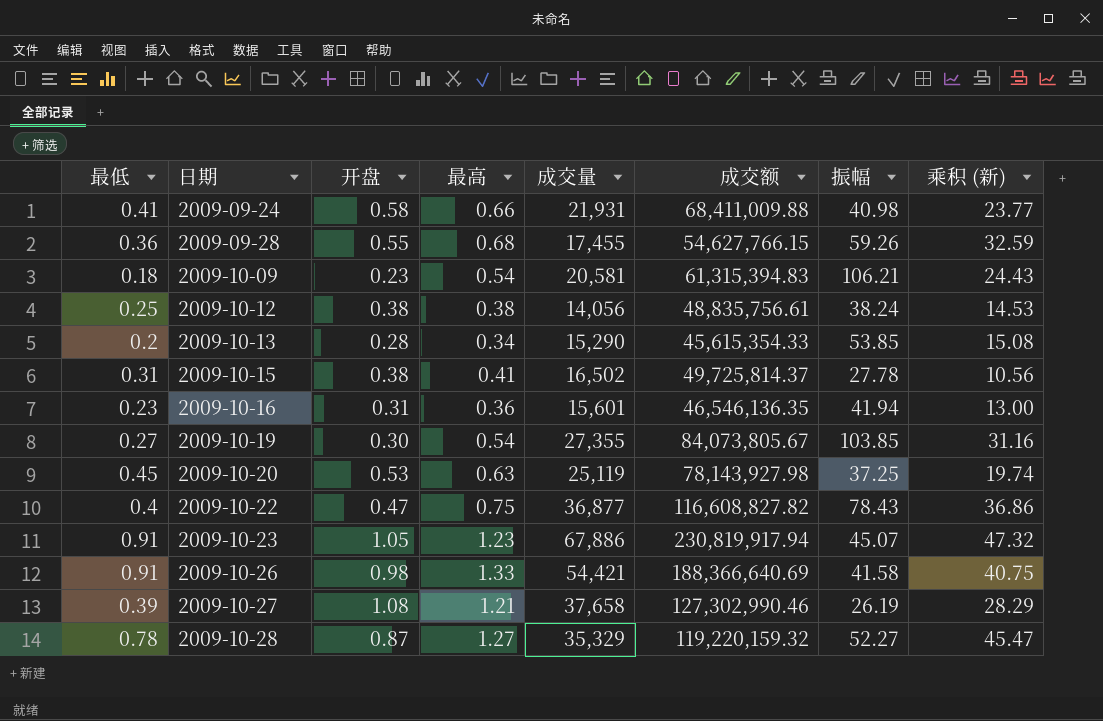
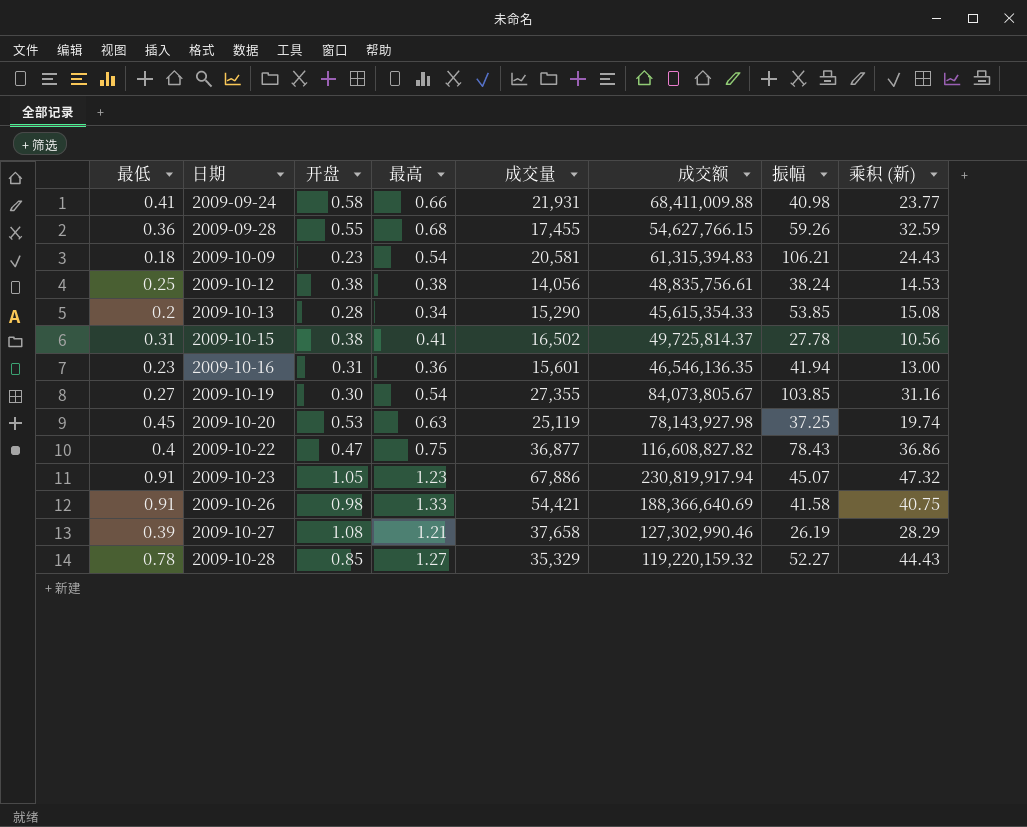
2009-10-28 | 开盘: 0.87 -> 0.85
2009-10-28 | 乘积 (新): 45.47 -> 44.43

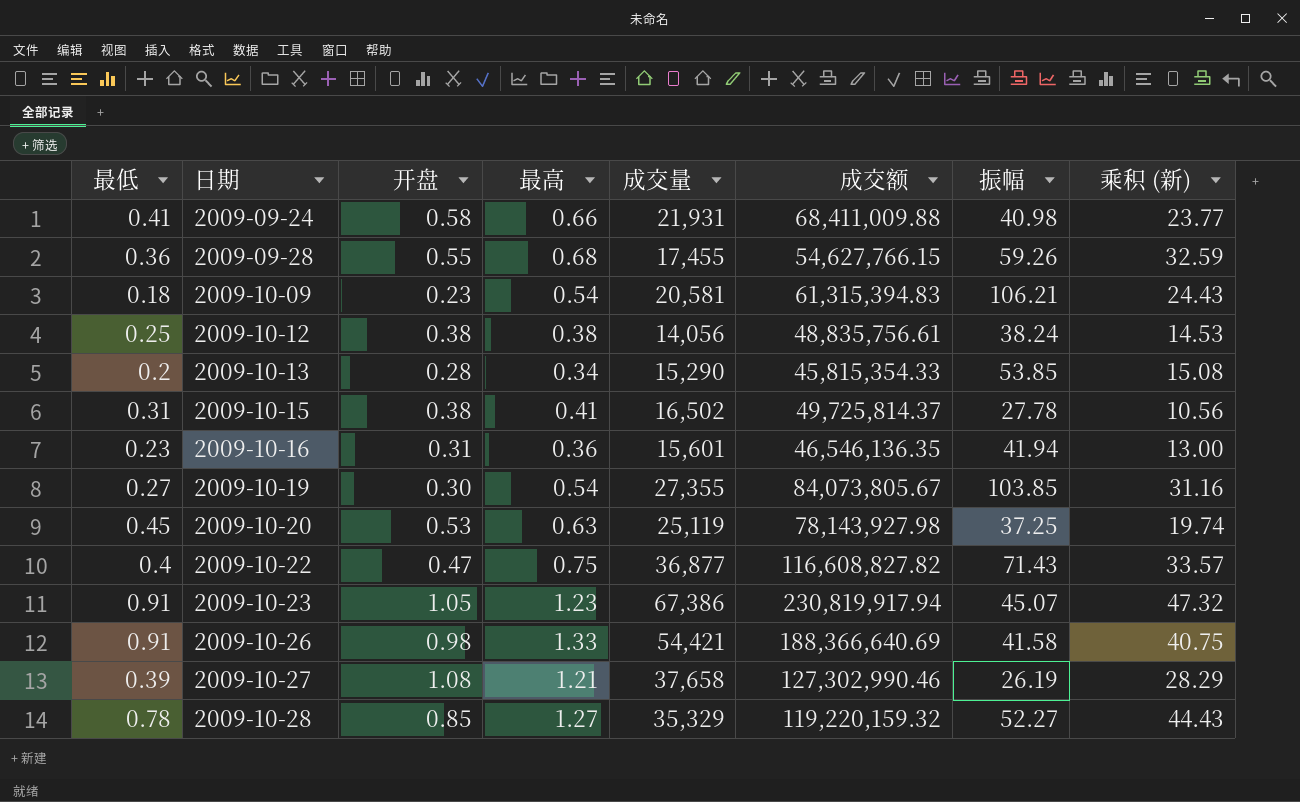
2009-10-13 | 成交额: 45,615,354.33 -> 45,815,354.33
2009-10-22 | 振幅: 78.43 -> 71.43
2009-10-22 | 乘积 (新): 36.86 -> 33.57
2009-10-23 | 成交量: 67,886 -> 67,386

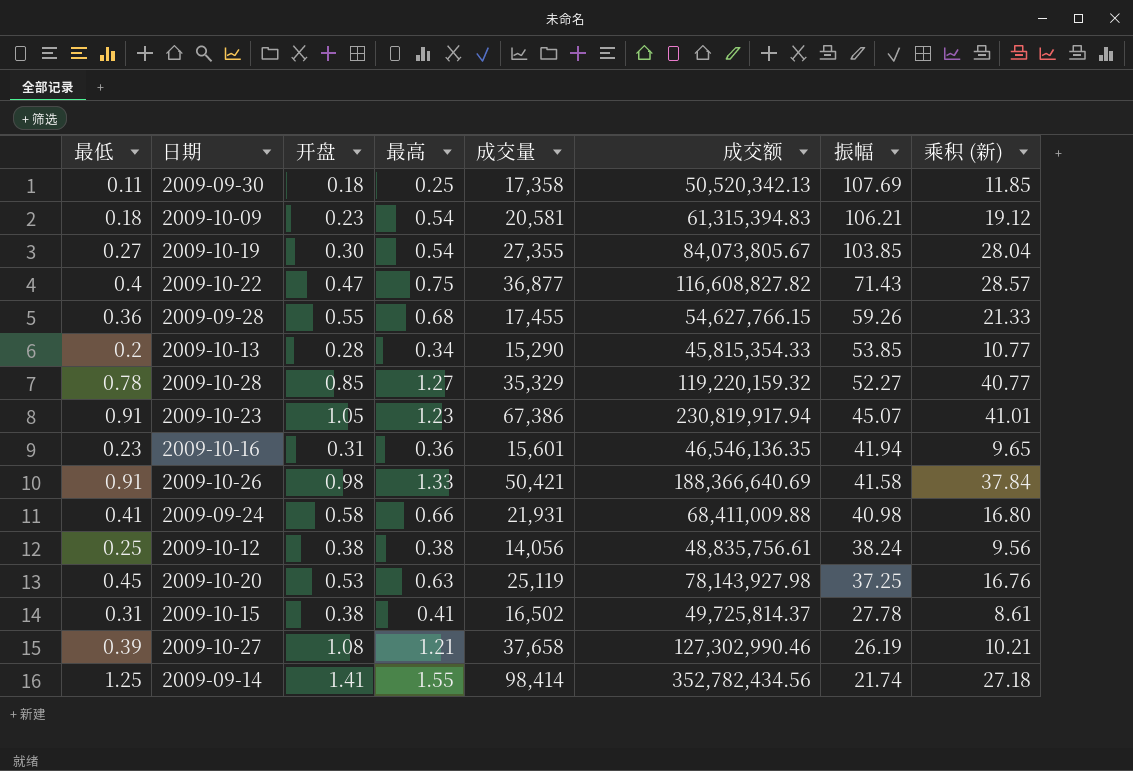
row order: 日期 ascending -> 振幅 descending
column 乘积 (新) | formula: [开盘] * [振幅] -> [最低] * [振幅]
row 2009-09-30: none -> 0.11 | 0.18 | 0.25 | 17,358 | 50,520,342.13 | 107.69 | 11.85
2009-10-26 | 成交量: 54,421 -> 50,421
row 2009-09-14: none -> 1.25 | 1.41 | 1.55 | 98,414 | 352,782,434.56 | 21.74 | 27.18

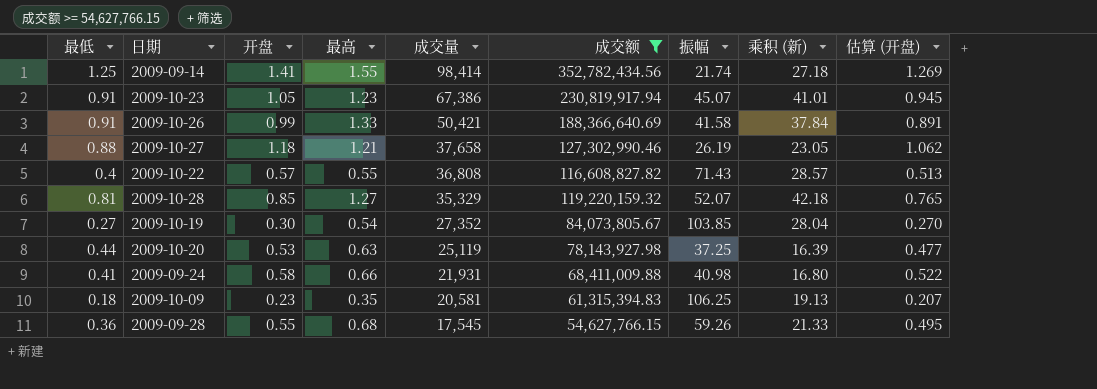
filter: none -> 成交额 >= 54,627,766.15
row order: 振幅 descending -> 成交量 descending
column 估算 (开盘) | formula: none -> [开盘] * 0.9
2009-10-26 | 开盘: 0.98 -> 0.99
2009-10-27 | 最低: 0.39 -> 0.88
2009-10-27 | 开盘: 1.08 -> 1.18
2009-10-27 | 乘积 (新): 10.21 -> 23.05
2009-10-22 | 开盘: 0.47 -> 0.57
2009-10-22 | 最高: 0.75 -> 0.55
2009-10-22 | 成交量: 36,877 -> 36,808
2009-10-28 | 最低: 0.78 -> 0.81
2009-10-28 | 振幅: 52.27 -> 52.07
2009-10-28 | 乘积 (新): 40.77 -> 42.18
2009-10-19 | 成交量: 27,355 -> 27,352
2009-10-20 | 最低: 0.45 -> 0.44
2009-10-20 | 乘积 (新): 16.76 -> 16.39
2009-10-09 | 最高: 0.54 -> 0.35
2009-10-09 | 振幅: 106.21 -> 106.25
2009-10-09 | 乘积 (新): 19.12 -> 19.13
2009-09-28 | 成交量: 17,455 -> 17,545

